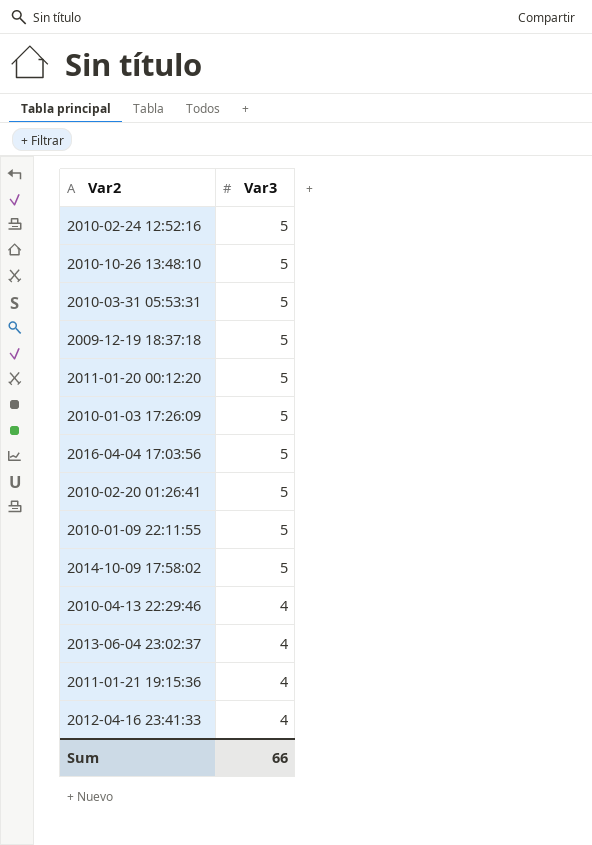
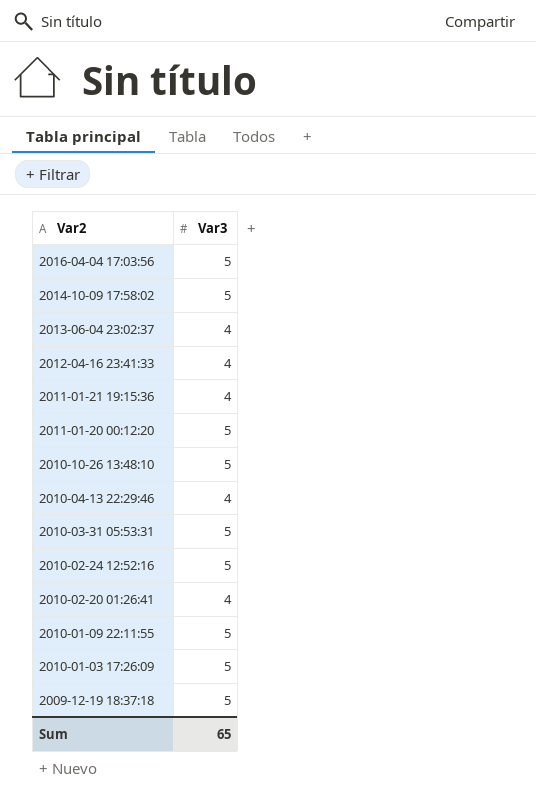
row order: Var3 descending -> Var2 descending
2010-02-20 01:26:41 | Var3: 5 -> 4
Sum | Var3: 66 -> 65

